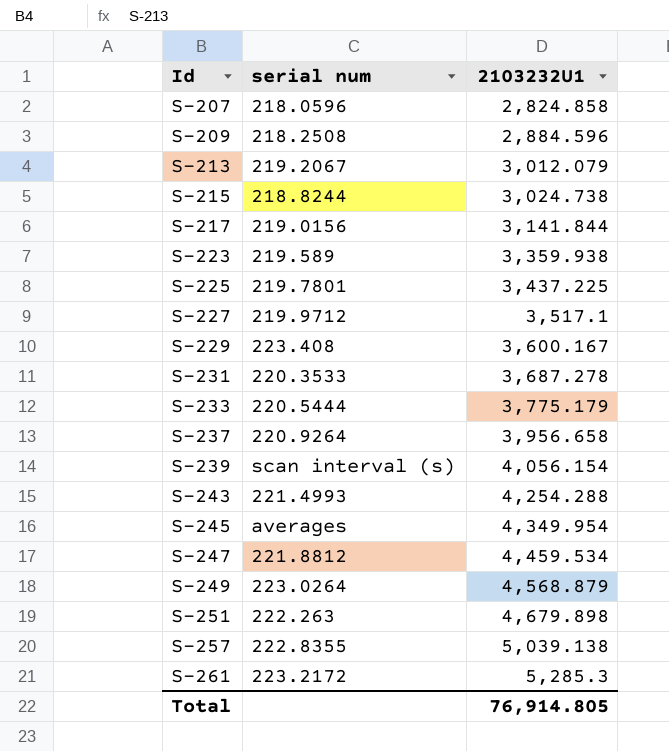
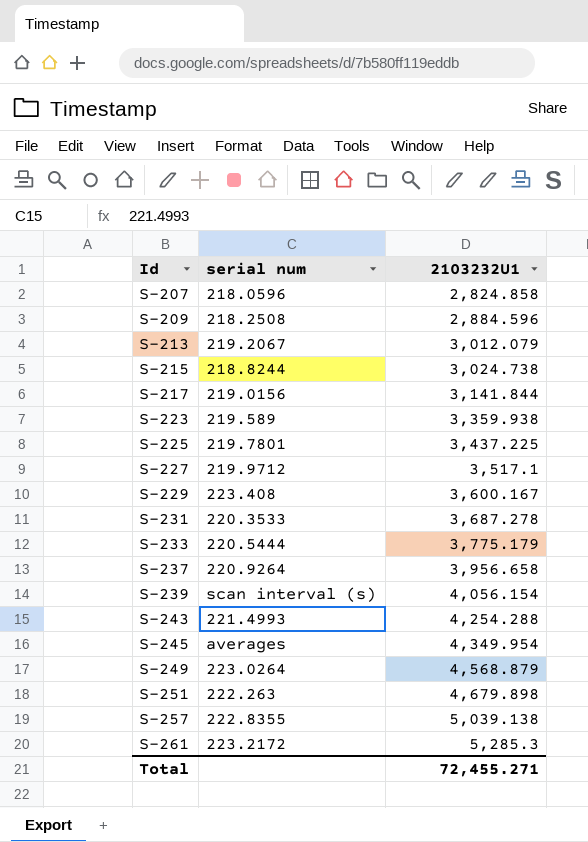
row S-247: 221.8812 | 4,459.534 -> none
Total | 2103232U1: 76,914.805 -> 72,455.271

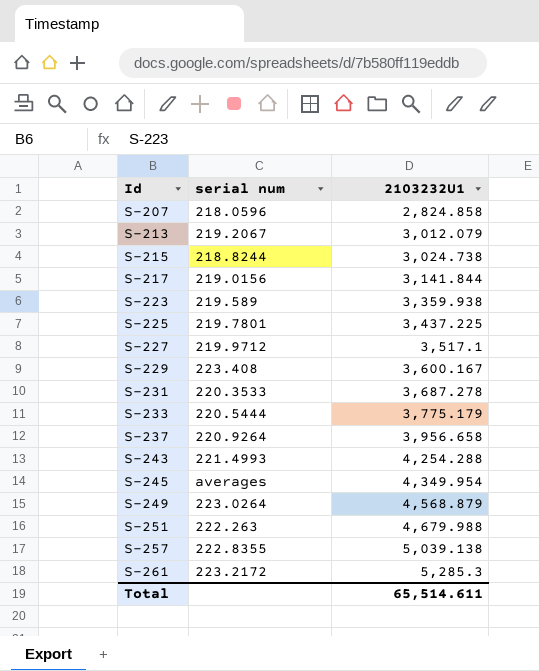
row S-209: 218.2508 | 2,884.596 -> none
row S-239: scan interval (s) | 4,056.154 -> none
S-251 | 2103232U1: 4,679.898 -> 4,679.988
Total | 2103232U1: 72,455.271 -> 65,514.611

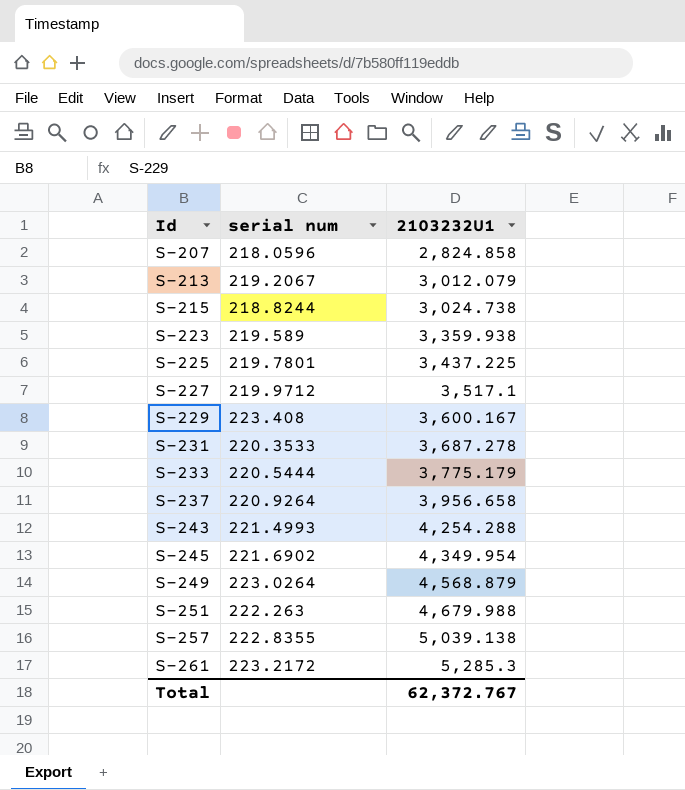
row S-217: 219.0156 | 3,141.844 -> none
S-245 | serial num: averages -> 221.6902
Total | 2103232U1: 65,514.611 -> 62,372.767

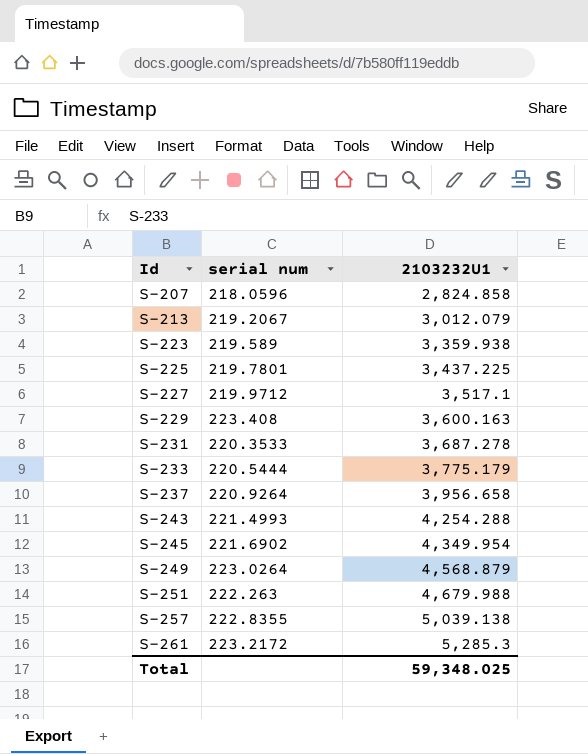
row S-215: 218.8244 | 3,024.738 -> none
S-229 | 2103232U1: 3,600.167 -> 3,600.163
Total | 2103232U1: 62,372.767 -> 59,348.025

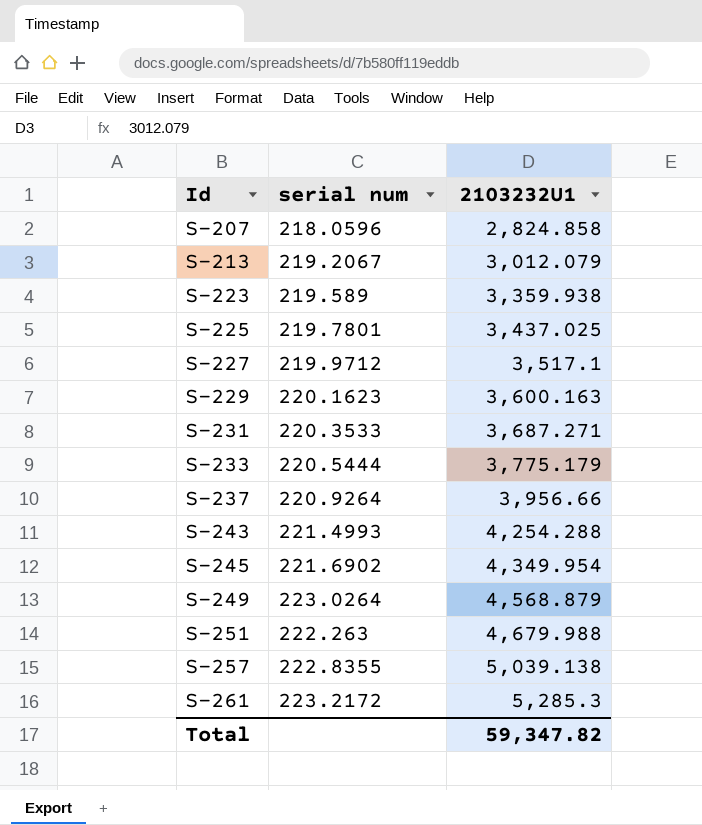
S-225 | 2103232U1: 3,437.225 -> 3,437.025
S-229 | serial num: 223.408 -> 220.1623
S-231 | 2103232U1: 3,687.278 -> 3,687.271
S-237 | 2103232U1: 3,956.658 -> 3,956.66
Total | 2103232U1: 59,348.025 -> 59,347.82

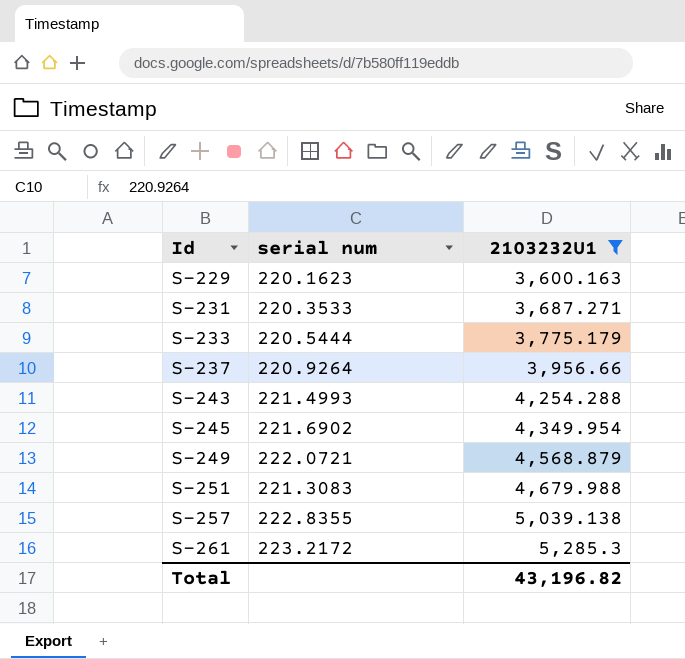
filter: none -> 2103232U1 >= 3,600.163
S-249 | serial num: 223.0264 -> 222.0721
S-251 | serial num: 222.263 -> 221.3083
Total | 2103232U1: 59,347.82 -> 43,196.82

